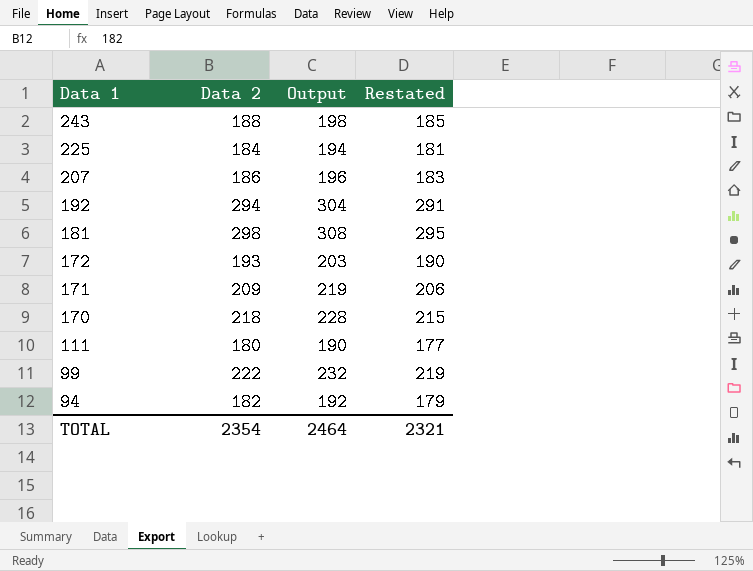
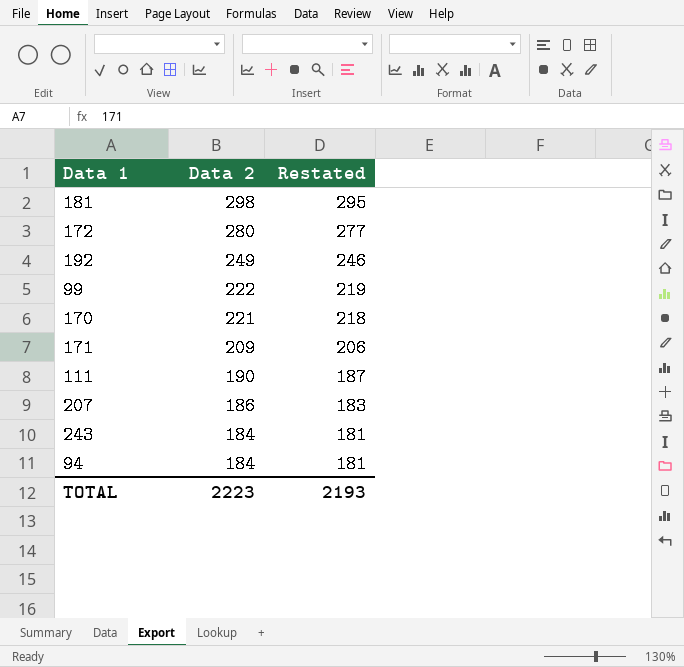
row order: Data 1 descending -> Data 2 descending
column Output | formula: [Data 2] + 10 -> none
row 225: 184 | 194 | 181 -> none
172 | Data 2: 193 -> 280
172 | Restated: 190 -> 277
192 | Data 2: 294 -> 249
192 | Restated: 291 -> 246
170 | Data 2: 218 -> 221
170 | Restated: 215 -> 218
111 | Data 2: 180 -> 190
111 | Restated: 177 -> 187
243 | Data 2: 188 -> 184
243 | Restated: 185 -> 181
94 | Data 2: 182 -> 184
94 | Restated: 179 -> 181
TOTAL | Data 2: 2354 -> 2223
TOTAL | Restated: 2321 -> 2193

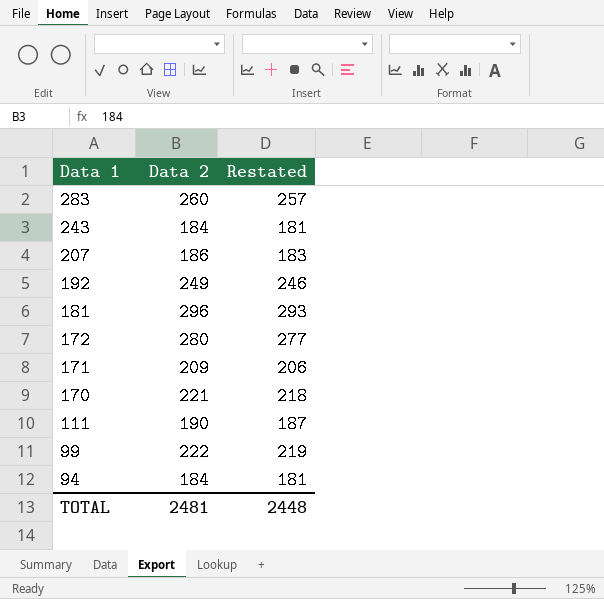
row order: Data 2 descending -> Data 1 descending
row 283: none -> 260 | 257
181 | Data 2: 298 -> 296
181 | Restated: 295 -> 293
TOTAL | Data 2: 2223 -> 2481
TOTAL | Restated: 2193 -> 2448

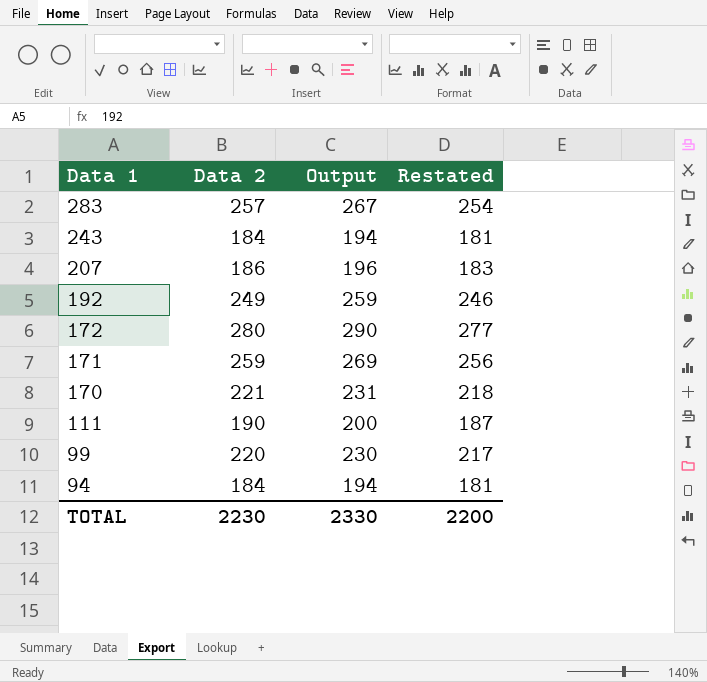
column Output | formula: none -> [Data 2] + 10
row 181: 296 | 293 -> none
283 | Data 2: 260 -> 257
283 | Restated: 257 -> 254
171 | Data 2: 209 -> 259
171 | Restated: 206 -> 256
99 | Data 2: 222 -> 220
99 | Restated: 219 -> 217
TOTAL | Data 2: 2481 -> 2230
TOTAL | Restated: 2448 -> 2200

